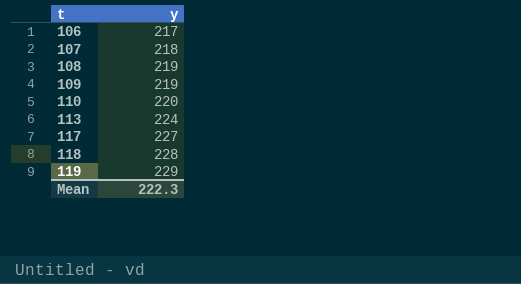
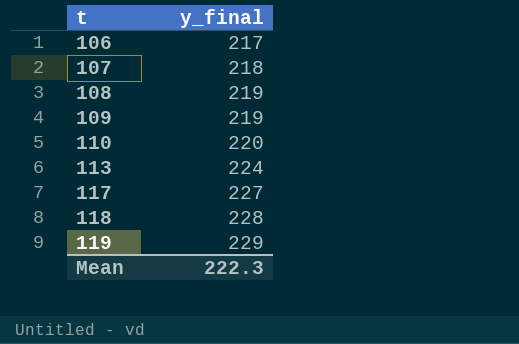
column name: y -> y_final

